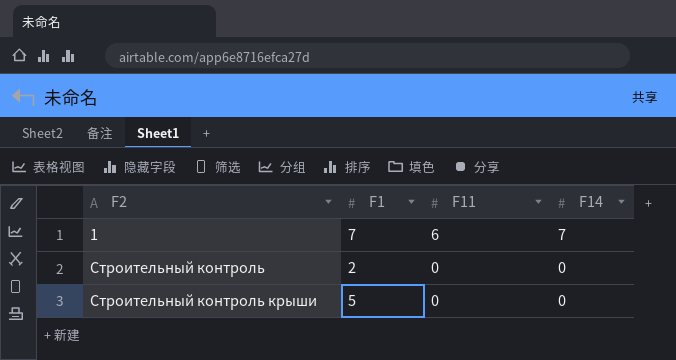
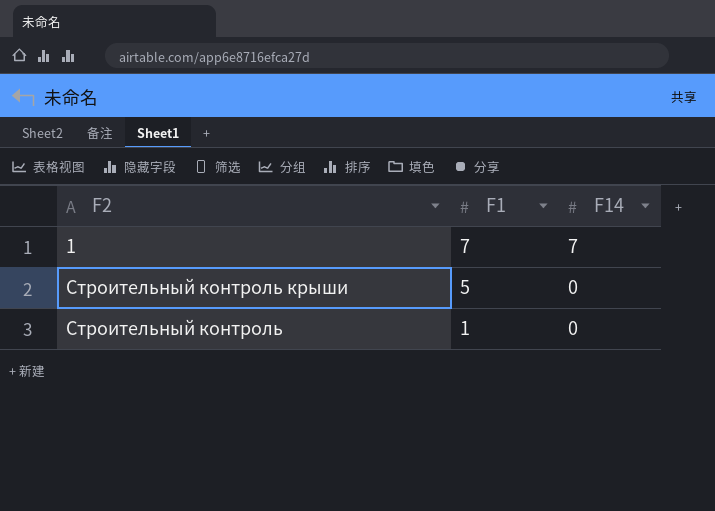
row order: F2 ascending -> F1 descending
column F11 | position: 3 -> none
Строительный контроль | F1: 2 -> 1

